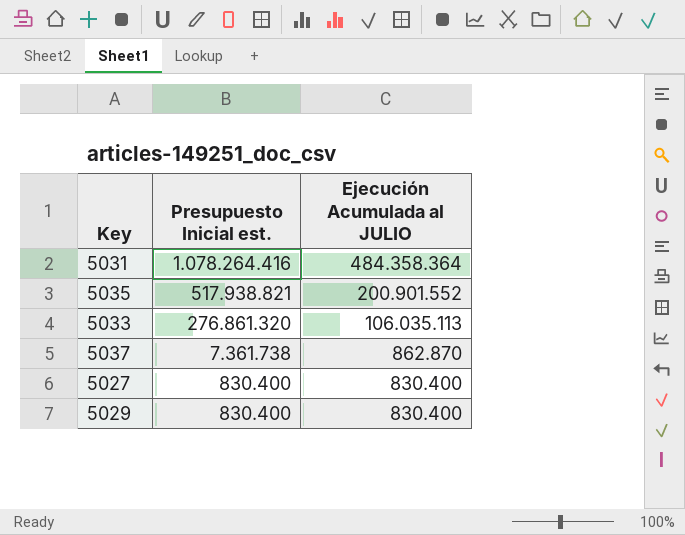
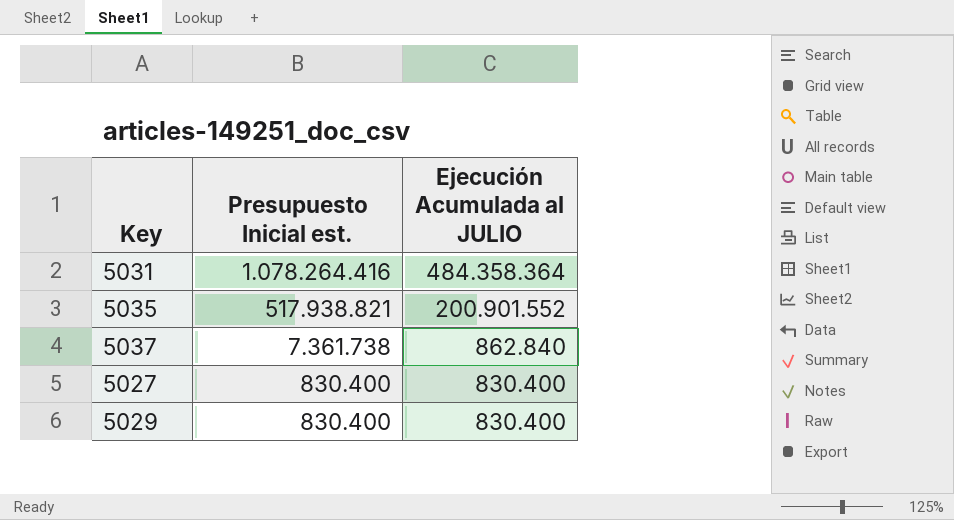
row 5033: 276.861.320 | 106.035.113 -> none
5037 | Ejecución Acumulada al JULIO: 862.870 -> 862.840

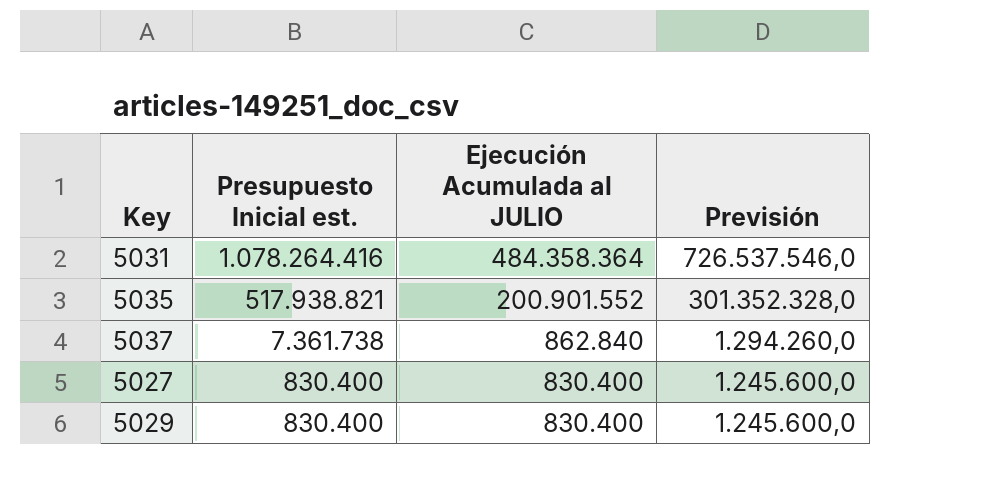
column Previsión | formula: none -> [Ejecución Acumulada al JULIO] * 1,5

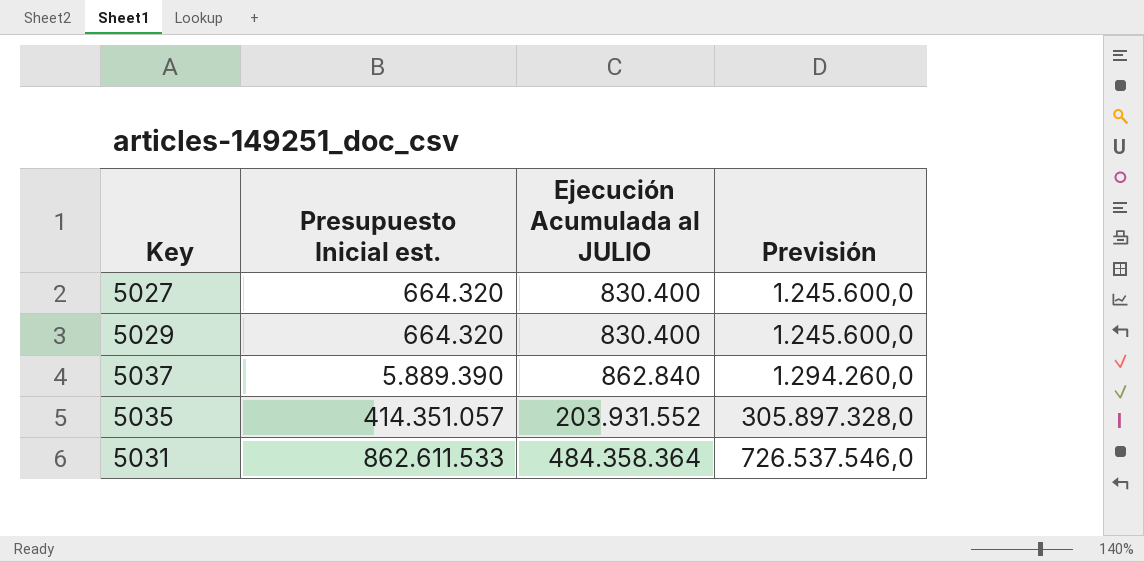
row order: Presupuesto Inicial est. descending -> Presupuesto Inicial est. ascending
5027 | Presupuesto Inicial est.: 830.400 -> 664.320
5029 | Presupuesto Inicial est.: 830.400 -> 664.320
5037 | Presupuesto Inicial est.: 7.361.738 -> 5.889.390
5035 | Presupuesto Inicial est.: 517.938.821 -> 414.351.057
5035 | Ejecución Acumulada al JULIO: 200.901.552 -> 203.931.552
5035 | Previsión: 301.352.328,0 -> 305.897.328,0
5031 | Presupuesto Inicial est.: 1.078.264.416 -> 862.611.533

